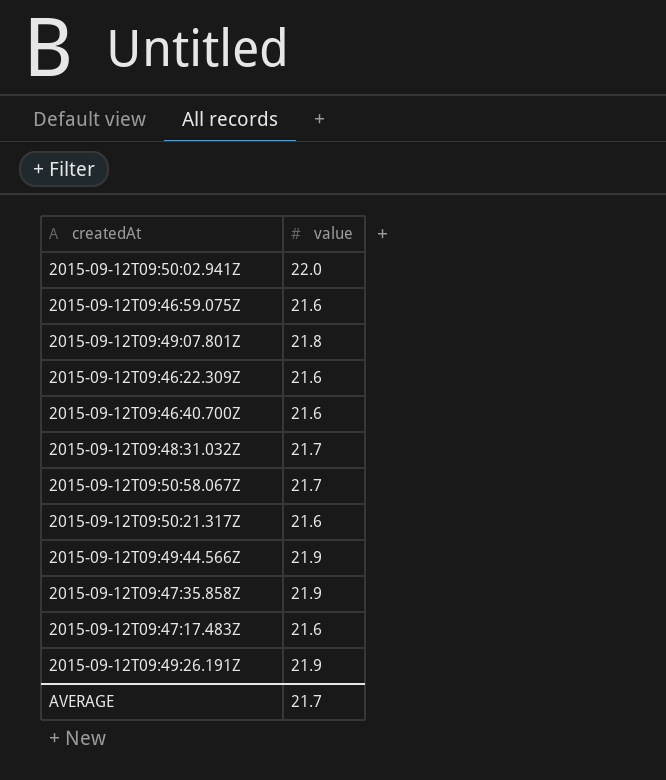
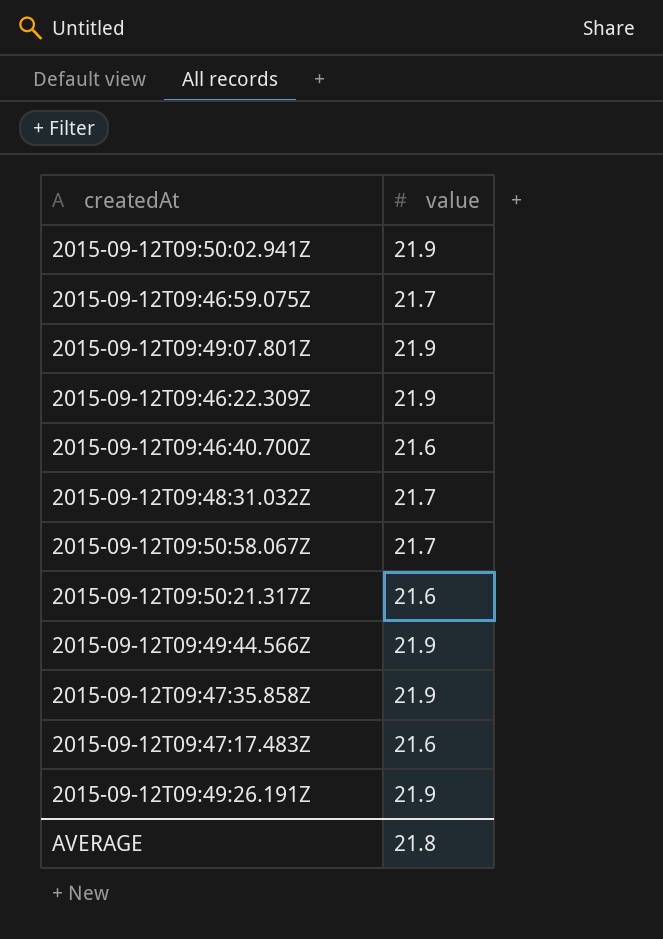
2015-09-12T09:50:02.941Z | value: 22.0 -> 21.9
2015-09-12T09:46:59.075Z | value: 21.6 -> 21.7
2015-09-12T09:49:07.801Z | value: 21.8 -> 21.9
2015-09-12T09:46:22.309Z | value: 21.6 -> 21.9
AVERAGE | value: 21.7 -> 21.8

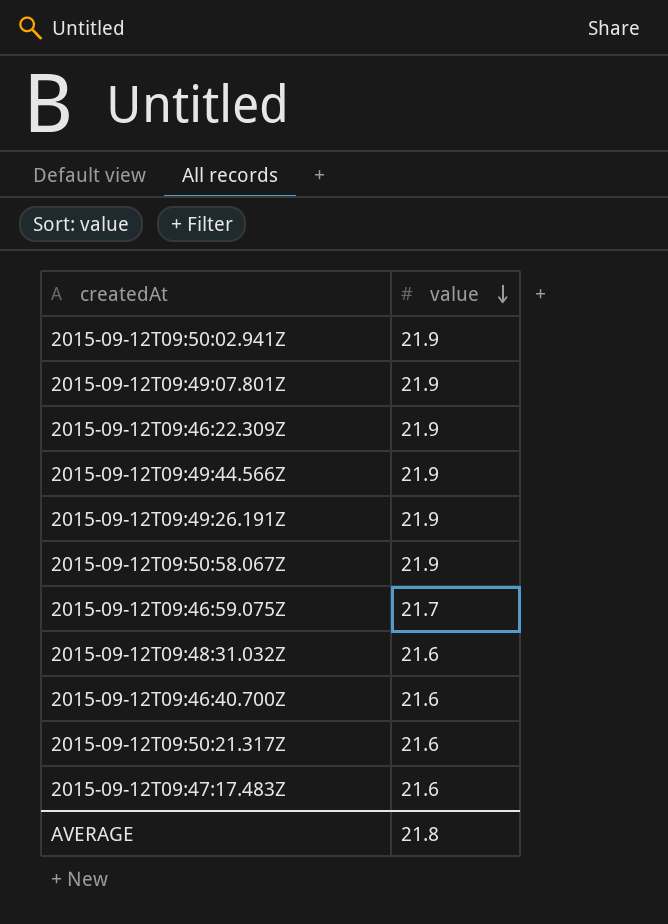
row order: none -> value descending
row 2015-09-12T09:47:35.858Z: 21.9 -> none
2015-09-12T09:50:58.067Z | value: 21.7 -> 21.9
2015-09-12T09:48:31.032Z | value: 21.7 -> 21.6

